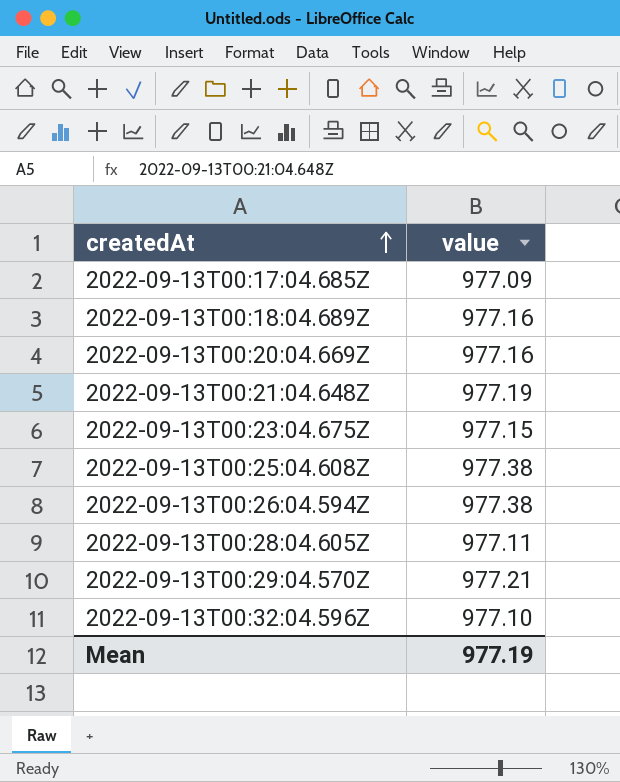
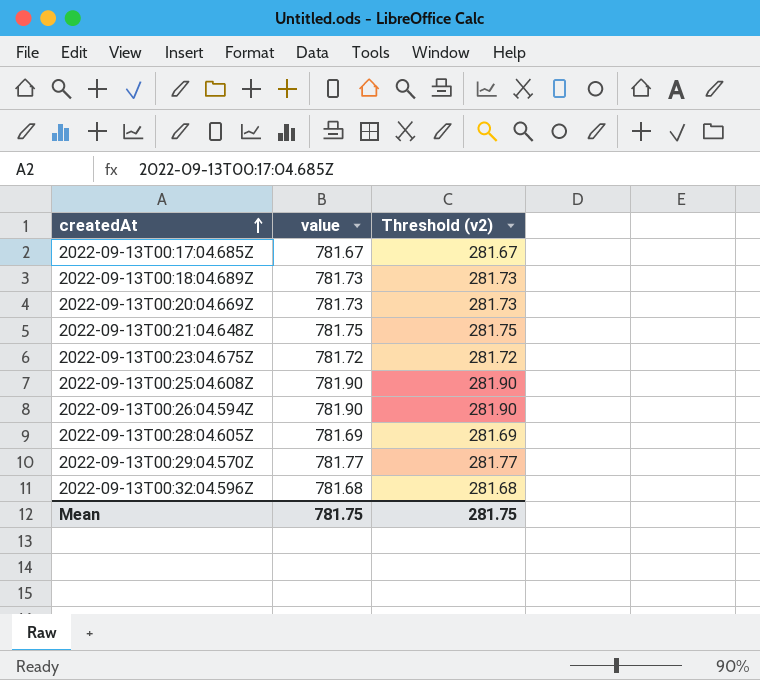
column Threshold (v2) | formula: none -> [value] - 500
2022-09-13T00:17:04.685Z | value: 977.09 -> 781.67
2022-09-13T00:18:04.689Z | value: 977.16 -> 781.73
2022-09-13T00:20:04.669Z | value: 977.16 -> 781.73
2022-09-13T00:21:04.648Z | value: 977.19 -> 781.75
2022-09-13T00:23:04.675Z | value: 977.15 -> 781.72
2022-09-13T00:25:04.608Z | value: 977.38 -> 781.90
2022-09-13T00:26:04.594Z | value: 977.38 -> 781.90
2022-09-13T00:28:04.605Z | value: 977.11 -> 781.69
2022-09-13T00:29:04.570Z | value: 977.21 -> 781.77
2022-09-13T00:32:04.596Z | value: 977.10 -> 781.68
Mean | value: 977.19 -> 781.75

